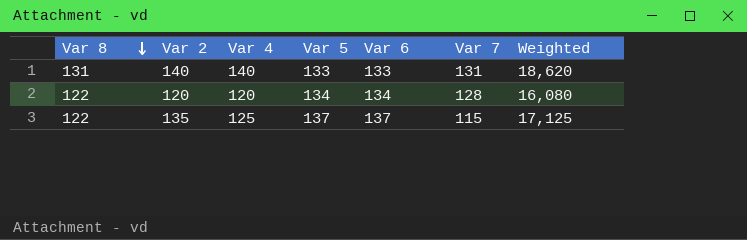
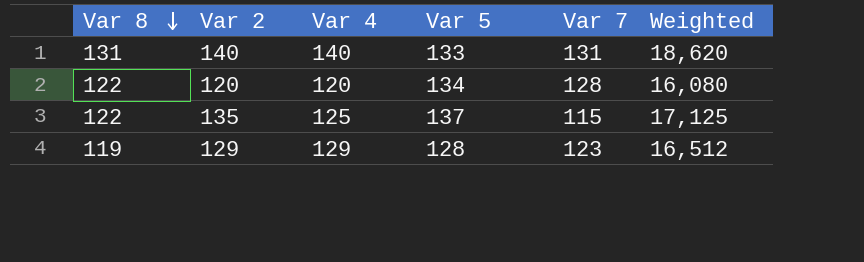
column Var 6 | position: 5 -> none
row 129: none -> 119 | 129 | 128 | 123 | 16,512

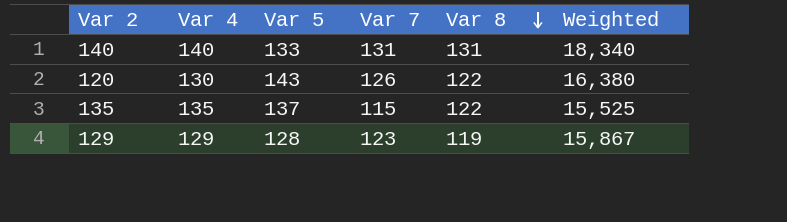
column Var 8 | position: 1 -> 5
column Weighted | formula: [Var 4] * [Var 5] -> [Var 4] * [Var 7]
120 | Var 4: 120 -> 130
120 | Var 5: 134 -> 143
120 | Var 7: 128 -> 126
135 | Var 4: 125 -> 135

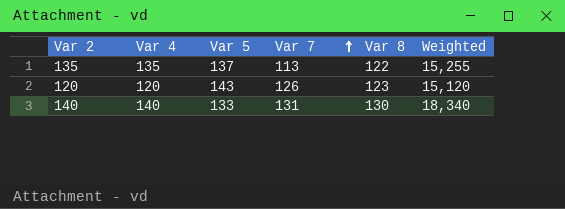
row order: Var 8 descending -> Var 7 ascending
row 129: 129 | 128 | 123 | 119 | 15,867 -> none
135 | Var 7: 115 -> 113
135 | Weighted: 15,525 -> 15,255
120 | Var 4: 130 -> 120
120 | Var 8: 122 -> 123
120 | Weighted: 16,380 -> 15,120
140 | Var 8: 131 -> 130

